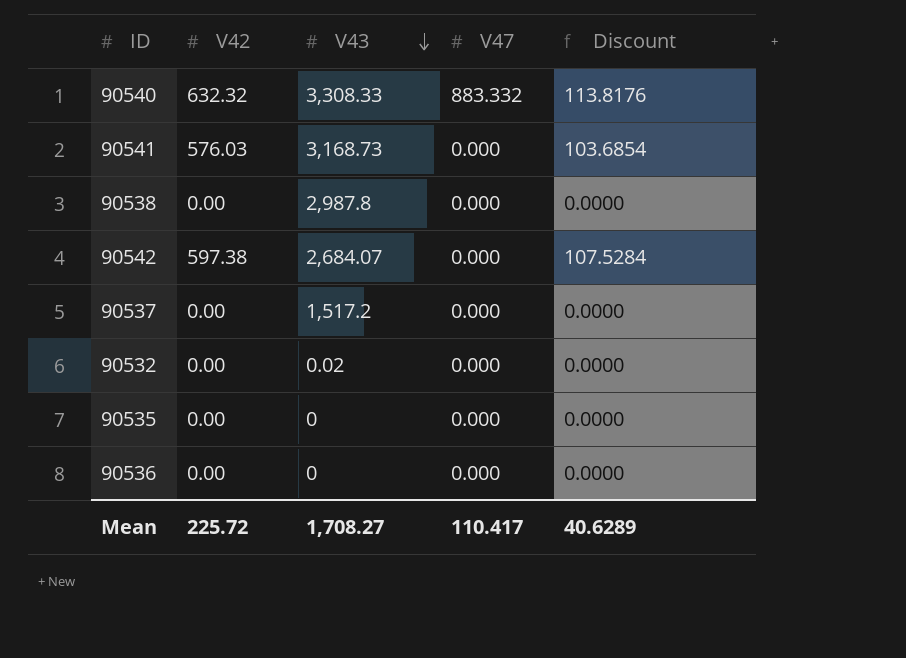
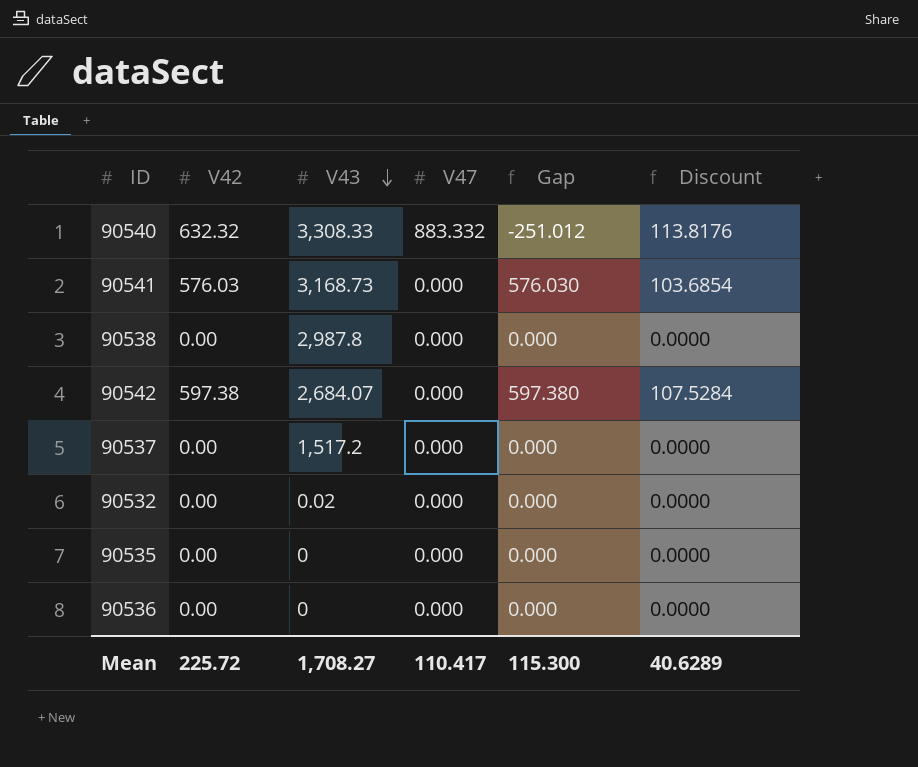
column Gap | formula: none -> [V42] - [V47]

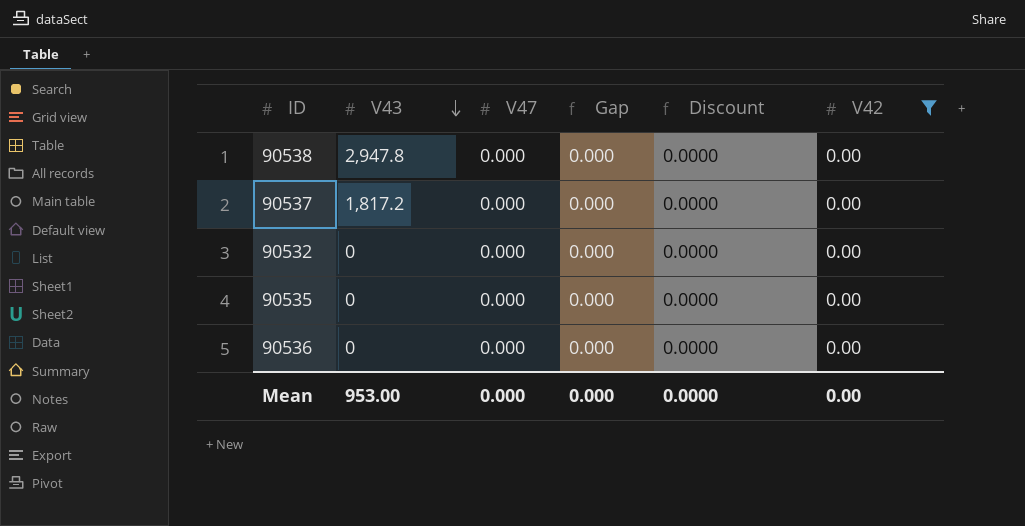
filter: none -> V42 = 0.00
column V42 | position: 2 -> 6
90538 | V43: 2,987.8 -> 2,947.8
90537 | V43: 1,517.2 -> 1,817.2
90532 | V43: 0.02 -> 0
Mean | V43: 1,708.27 -> 953.00
Mean | V47: 110.417 -> 0.000
Mean | Gap: 115.300 -> 0.000
Mean | Discount: 40.6289 -> 0.0000
Mean | V42: 225.72 -> 0.00

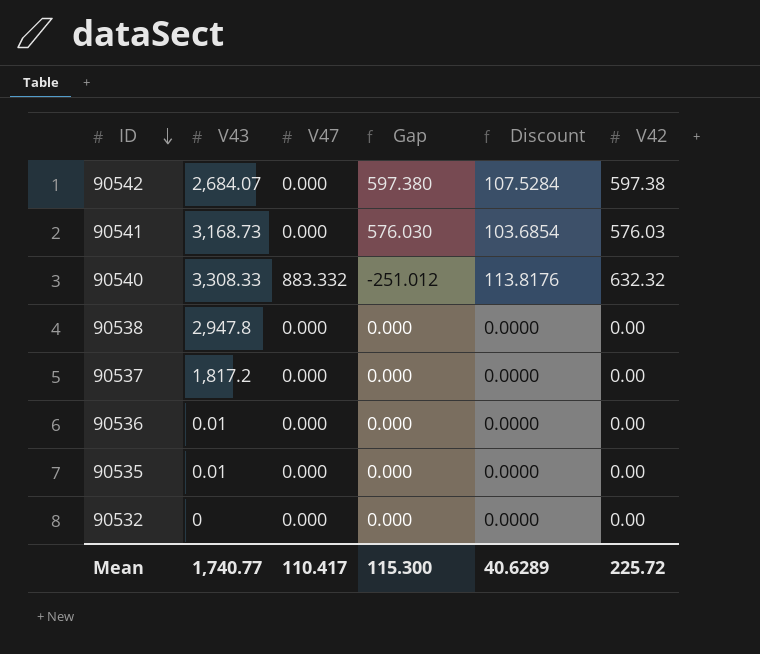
filter: V42 = 0.00 -> none
row order: V43 descending -> ID descending
90536 | V43: 0 -> 0.01
90535 | V43: 0 -> 0.01
Mean | V43: 953.00 -> 1,740.77
Mean | V47: 0.000 -> 110.417
Mean | Gap: 0.000 -> 115.300
Mean | Discount: 0.0000 -> 40.6289
Mean | V42: 0.00 -> 225.72

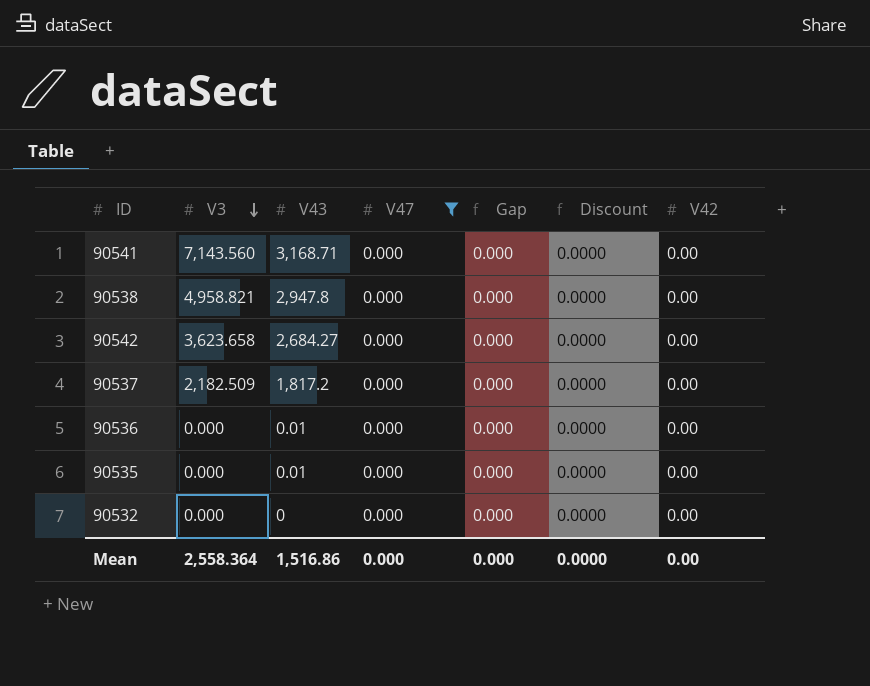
filter: none -> V47 = 0.000
row order: ID descending -> V3 descending
column V3 | position: none -> 2
90541 | V43: 3,168.73 -> 3,168.71
90541 | Gap: 576.030 -> 0.000
90541 | Discount: 103.6854 -> 0.0000
90541 | V42: 576.03 -> 0.00
90542 | V43: 2,684.07 -> 2,684.27
90542 | Gap: 597.380 -> 0.000
90542 | Discount: 107.5284 -> 0.0000
90542 | V42: 597.38 -> 0.00
Mean | V43: 1,740.77 -> 1,516.86
Mean | V47: 110.417 -> 0.000
Mean | Gap: 115.300 -> 0.000
Mean | Discount: 40.6289 -> 0.0000
Mean | V42: 225.72 -> 0.00

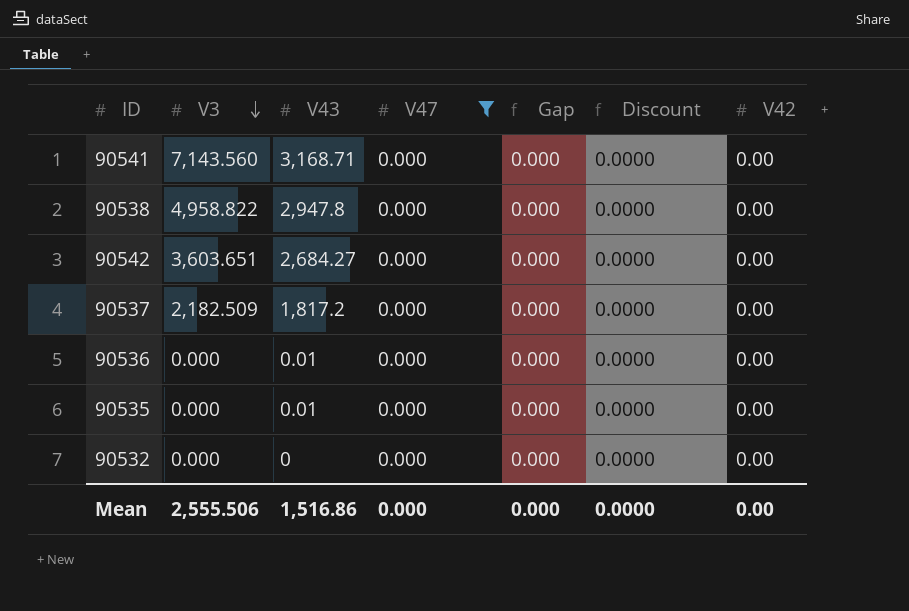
90538 | V3: 4,958.821 -> 4,958.822
90542 | V3: 3,623.658 -> 3,603.651
Mean | V3: 2,558.364 -> 2,555.506

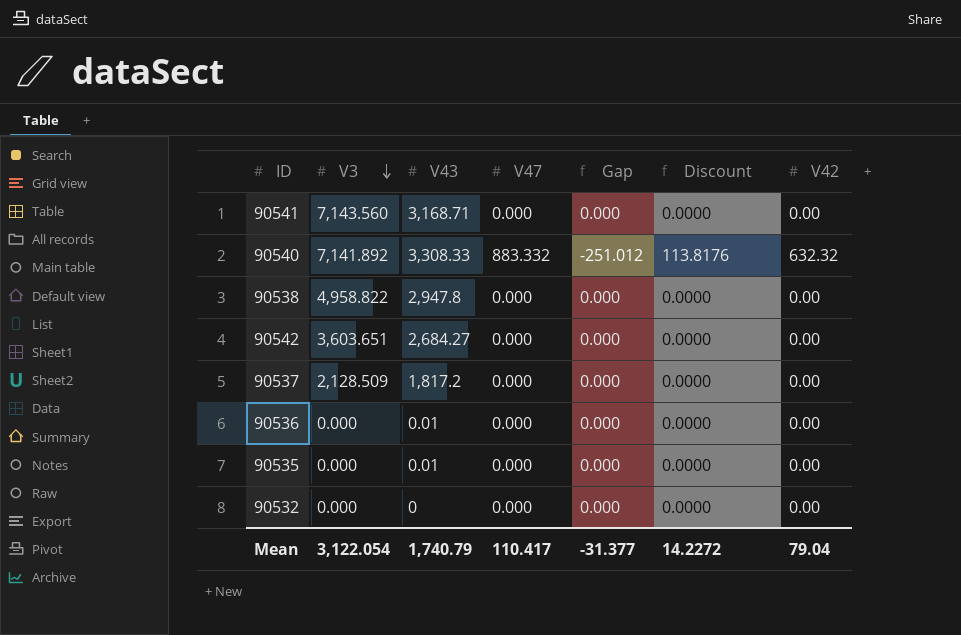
filter: V47 = 0.000 -> none
90537 | V3: 2,182.509 -> 2,128.509
Mean | V3: 2,555.506 -> 3,122.054
Mean | V43: 1,516.86 -> 1,740.79
Mean | V47: 0.000 -> 110.417
Mean | Gap: 0.000 -> -31.377
Mean | Discount: 0.0000 -> 14.2272
Mean | V42: 0.00 -> 79.04

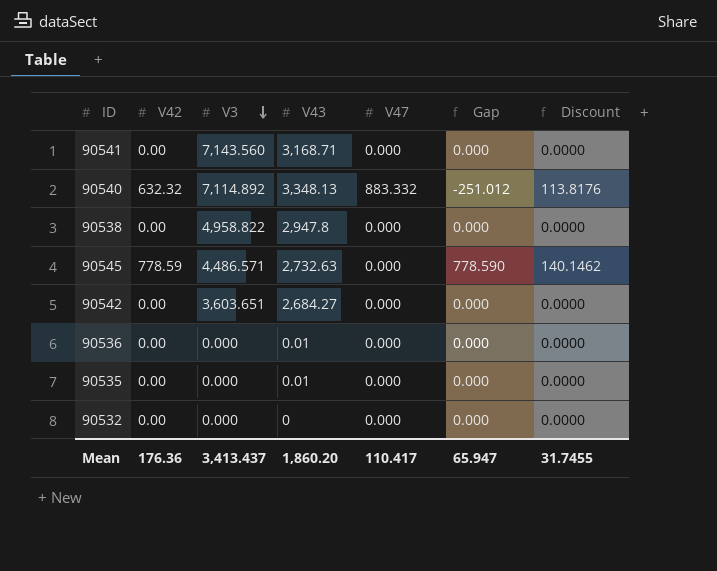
column V42 | position: 7 -> 2
row 90537: 2,128.509 | 1,817.2 | 0.000 | 0.000 | 0.0000 | 0.00 -> none
90540 | V3: 7,141.892 -> 7,114.892
90540 | V43: 3,308.33 -> 3,348.13
row 90545: none -> 778.59 | 4,486.571 | 2,732.63 | 0.000 | 778.590 | 140.1462
Mean | V42: 79.04 -> 176.36
Mean | V3: 3,122.054 -> 3,413.437
Mean | V43: 1,740.79 -> 1,860.20
Mean | Gap: -31.377 -> 65.947
Mean | Discount: 14.2272 -> 31.7455

